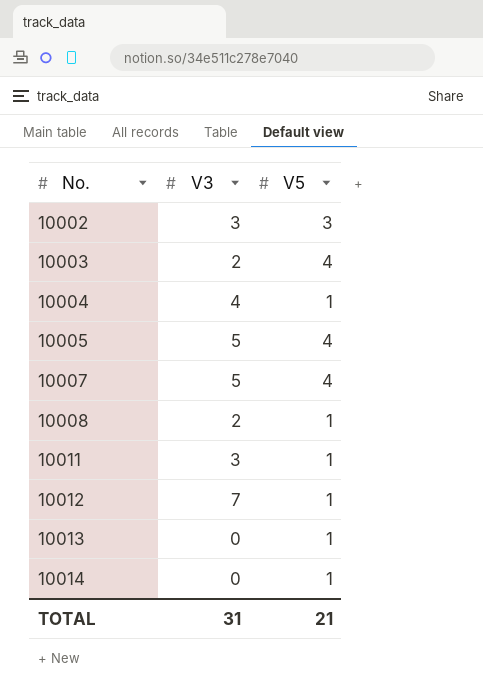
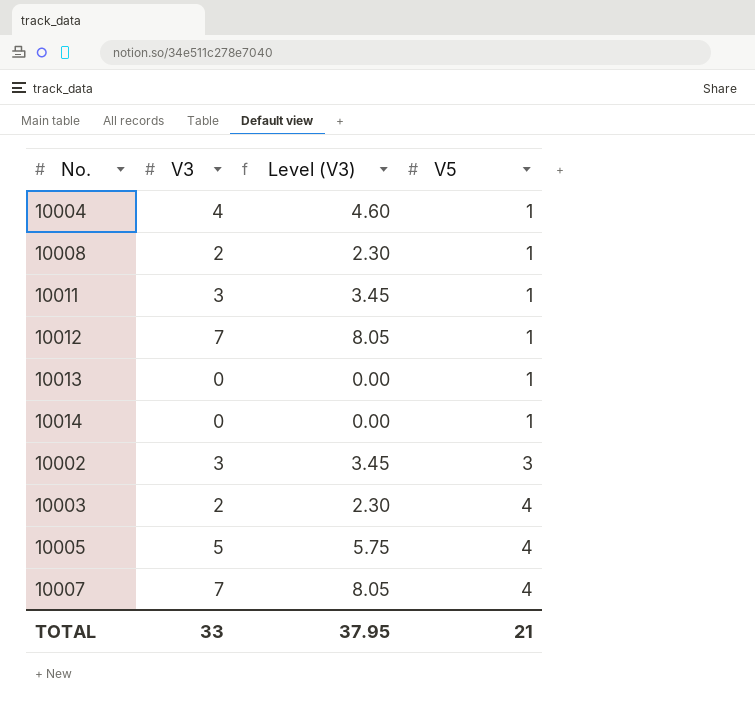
row order: No. ascending -> V5 ascending
column Level (V3) | formula: none -> [V3] * 1.15
10007 | V3: 5 -> 7
TOTAL | V3: 31 -> 33

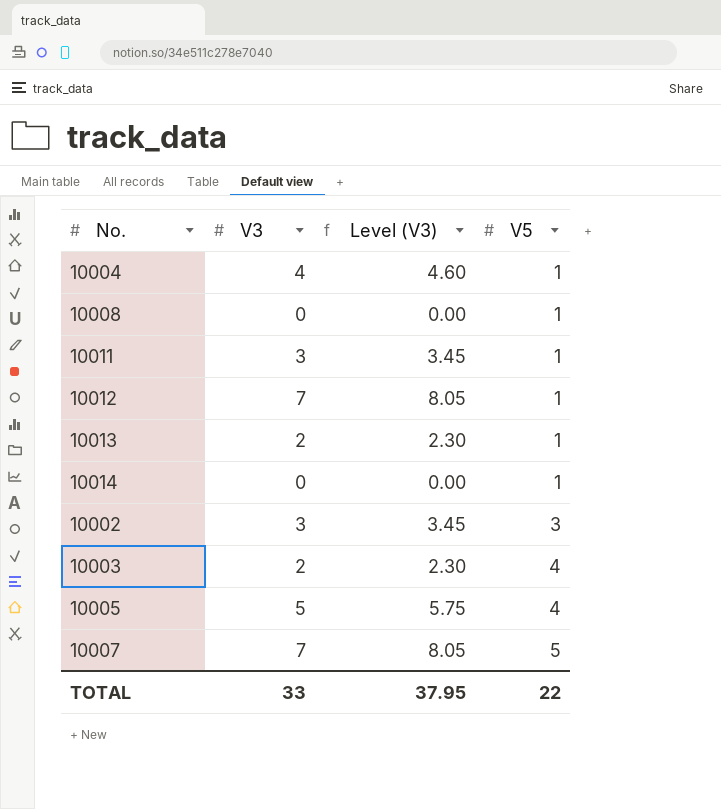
10008 | V3: 2 -> 0
10008 | Level (V3): 2.30 -> 0.00
10013 | V3: 0 -> 2
10013 | Level (V3): 0.00 -> 2.30
10007 | V5: 4 -> 5
TOTAL | V5: 21 -> 22

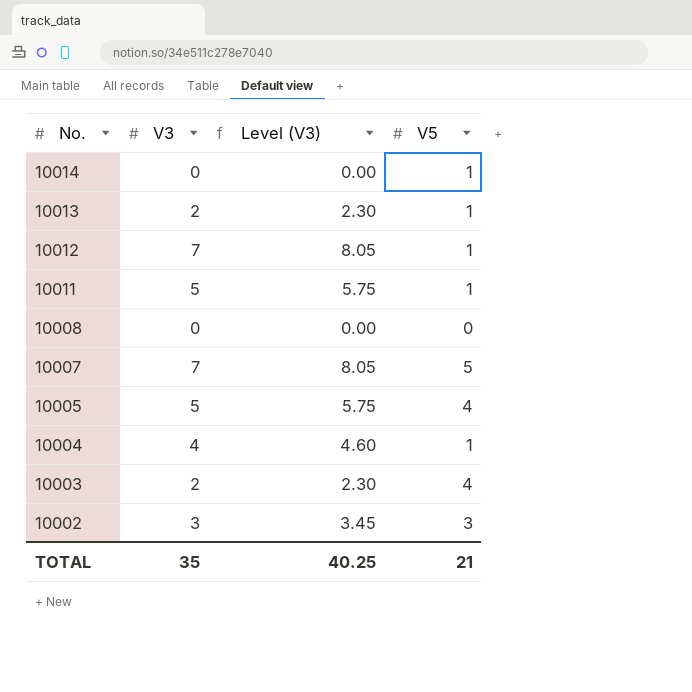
row order: V5 ascending -> No. descending
10011 | V3: 3 -> 5
10011 | Level (V3): 3.45 -> 5.75
10008 | V5: 1 -> 0
TOTAL | V3: 33 -> 35
TOTAL | Level (V3): 37.95 -> 40.25
TOTAL | V5: 22 -> 21

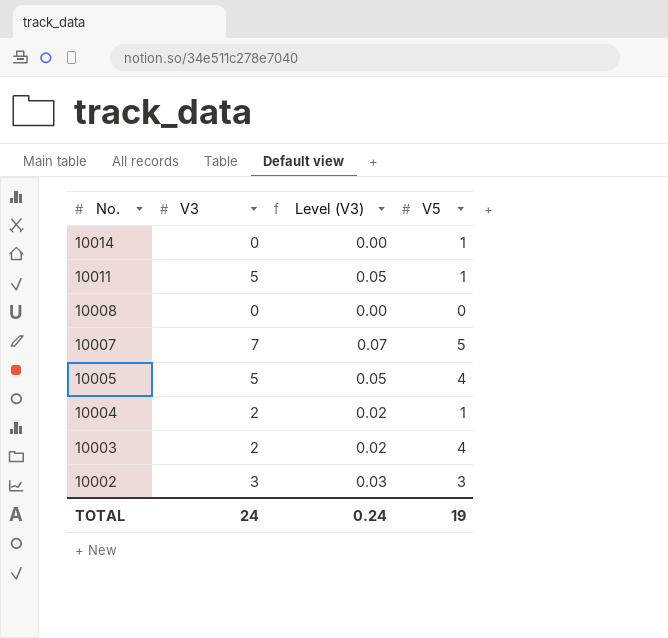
column Level (V3) | formula: [V3] * 1.15 -> [V3] * 0.01
row 10013: 2 | 2.30 | 1 -> none
row 10012: 7 | 8.05 | 1 -> none
10004 | V3: 4 -> 2
TOTAL | V3: 35 -> 24
TOTAL | Level (V3): 40.25 -> 0.24
TOTAL | V5: 21 -> 19

